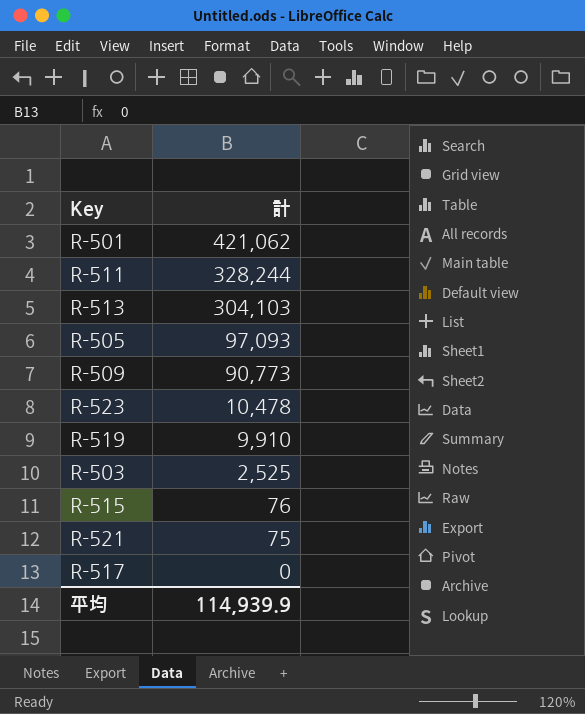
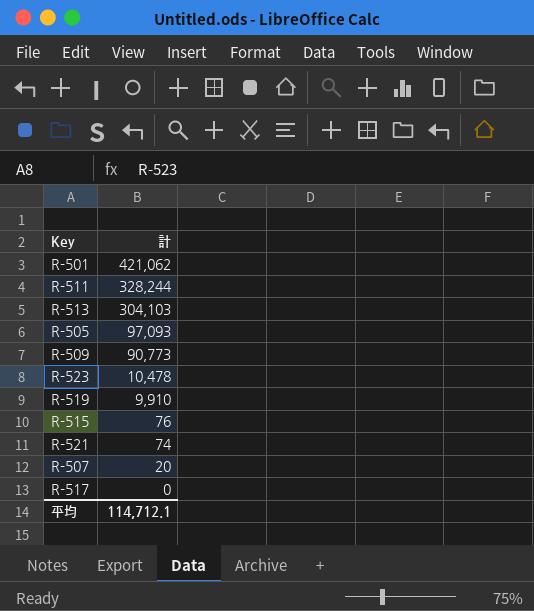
row R-503: 2,525 -> none
R-521 | 計: 75 -> 74
row R-507: none -> 20
平均 | 計: 114,939.9 -> 114,712.1

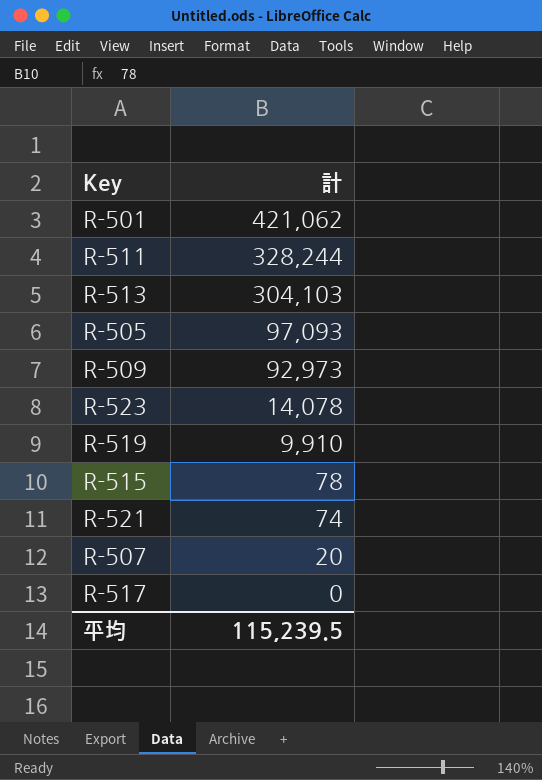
R-509 | 計: 90,773 -> 92,973
R-523 | 計: 10,478 -> 14,078
R-515 | 計: 76 -> 78
平均 | 計: 114,712.1 -> 115,239.5

